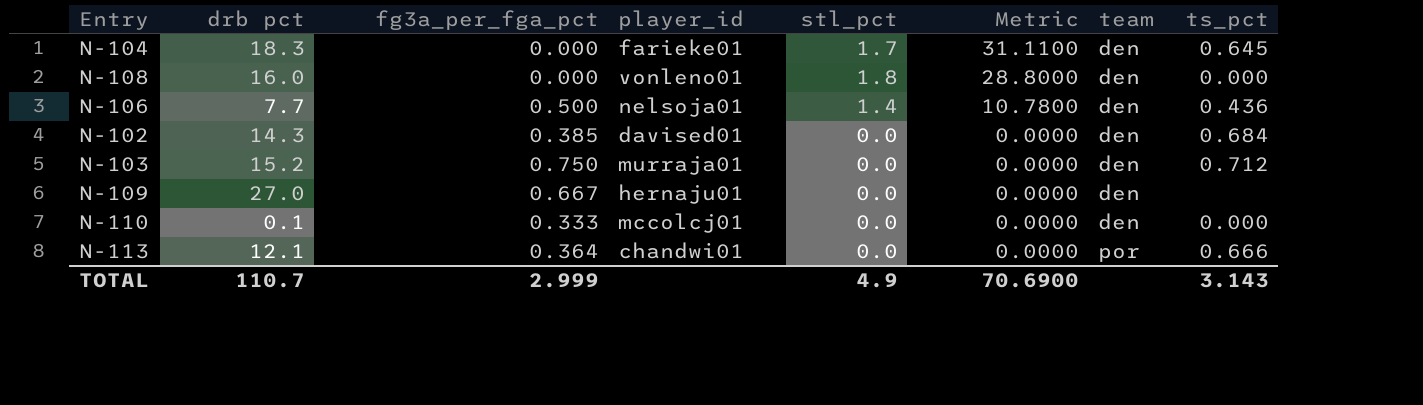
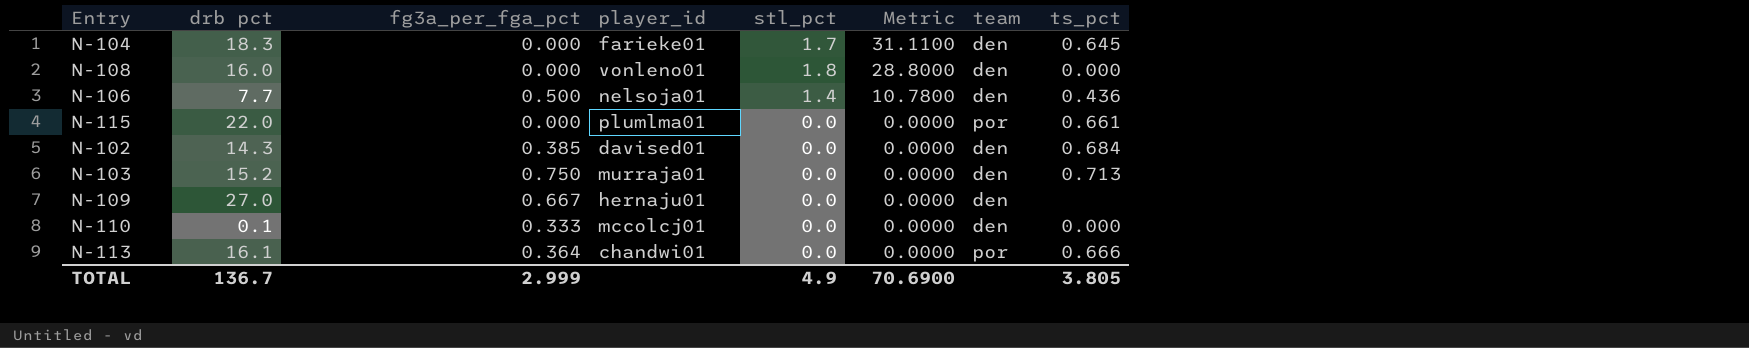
row N-115: none -> 22.0 | 0.000 | plumlma01 | 0.0 | 0.0000 | por | 0.661
N-103 | ts_pct: 0.712 -> 0.713
N-113 | drb pct: 12.1 -> 16.1
TOTAL | drb pct: 110.7 -> 136.7
TOTAL | ts_pct: 3.143 -> 3.805

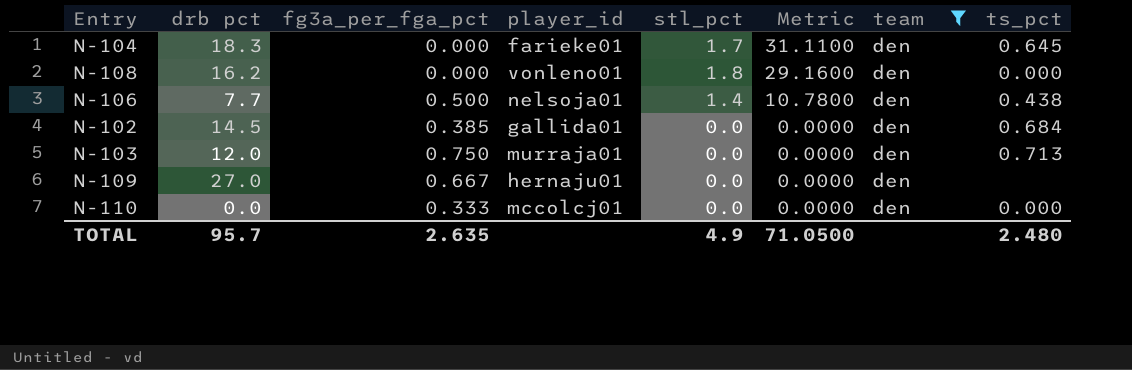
filter: none -> team = den
N-108 | drb pct: 16.0 -> 16.2
N-108 | Metric: 28.8000 -> 29.1600
N-106 | ts_pct: 0.436 -> 0.438
N-102 | drb pct: 14.3 -> 14.5
N-102 | player_id: davised01 -> gallida01
N-103 | drb pct: 15.2 -> 12.0
N-110 | drb pct: 0.1 -> 0.0
TOTAL | drb pct: 136.7 -> 95.7
TOTAL | fg3a_per_fga_pct: 2.999 -> 2.635
TOTAL | Metric: 70.6900 -> 71.0500
TOTAL | ts_pct: 3.805 -> 2.480

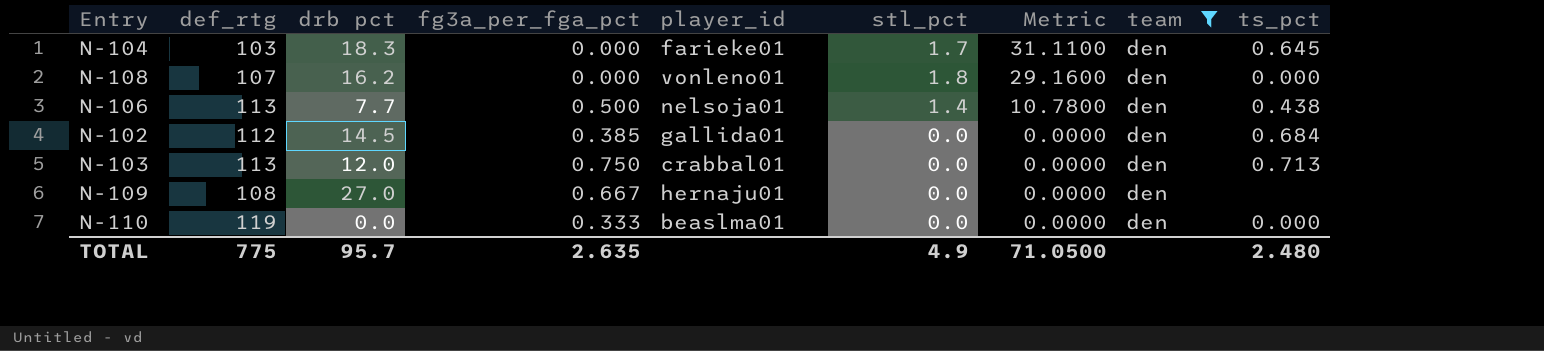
column def_rtg | position: none -> 2
N-103 | player_id: murraja01 -> crabbal01
N-110 | player_id: mccolcj01 -> beaslma01

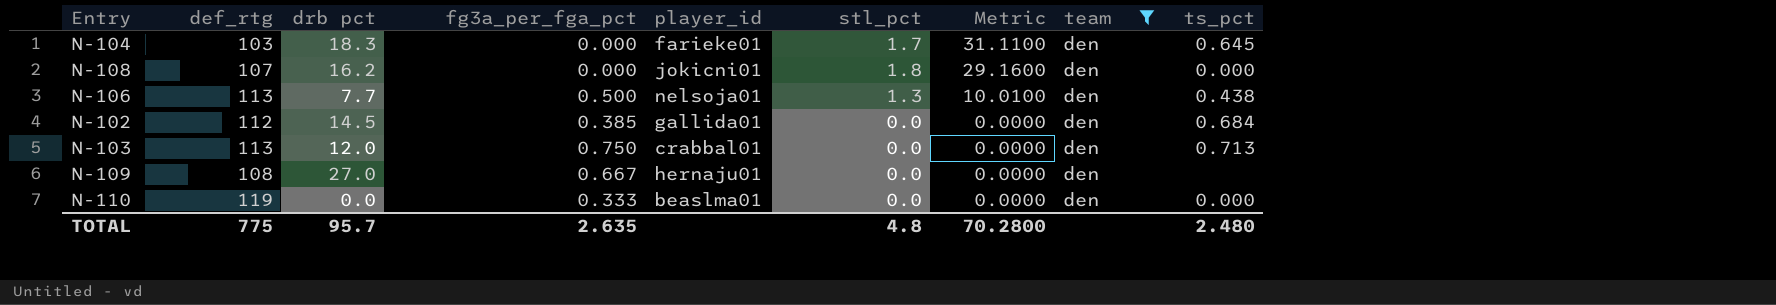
N-108 | player_id: vonleno01 -> jokicni01
N-106 | stl_pct: 1.4 -> 1.3
N-106 | Metric: 10.7800 -> 10.0100
TOTAL | stl_pct: 4.9 -> 4.8
TOTAL | Metric: 71.0500 -> 70.2800

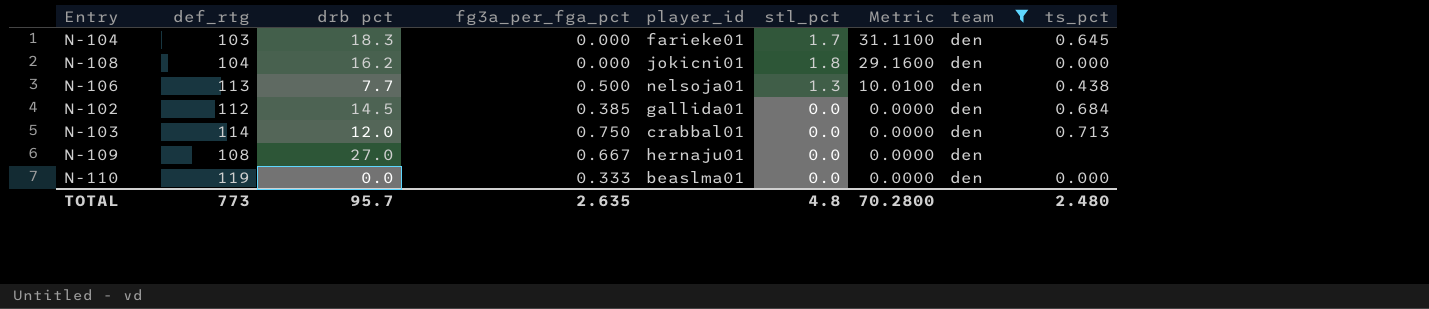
N-108 | def_rtg: 107 -> 104
N-103 | def_rtg: 113 -> 114
TOTAL | def_rtg: 775 -> 773

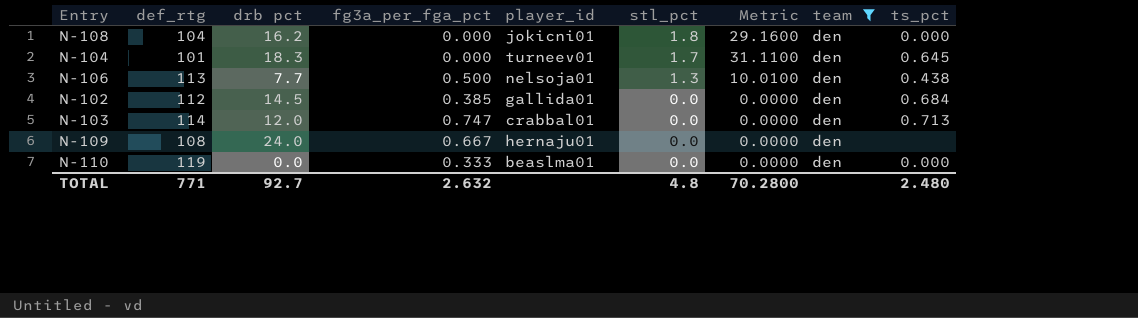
row order: Metric descending -> stl_pct descending
N-104 | def_rtg: 103 -> 101
N-104 | player_id: farieke01 -> turneev01
N-103 | fg3a_per_fga_pct: 0.750 -> 0.747
N-109 | drb pct: 27.0 -> 24.0
TOTAL | def_rtg: 773 -> 771
TOTAL | drb pct: 95.7 -> 92.7
TOTAL | fg3a_per_fga_pct: 2.635 -> 2.632

